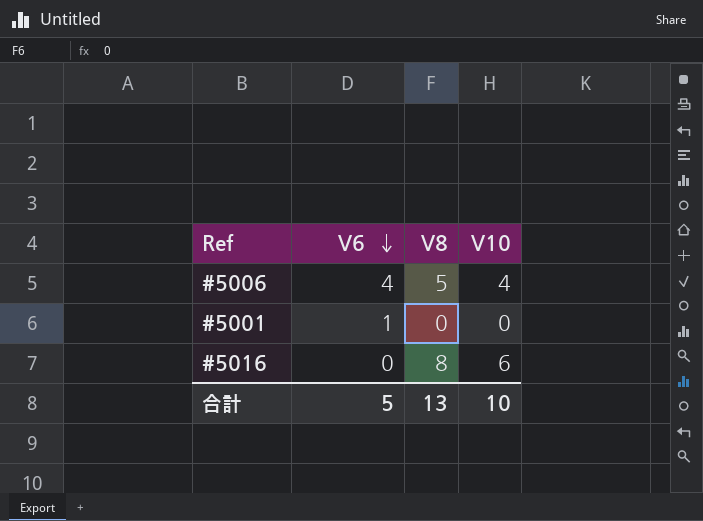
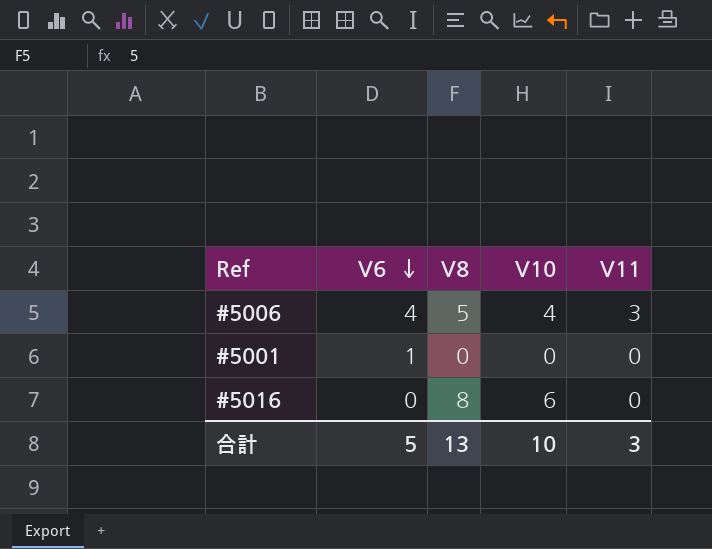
column V11 | position: none -> 5

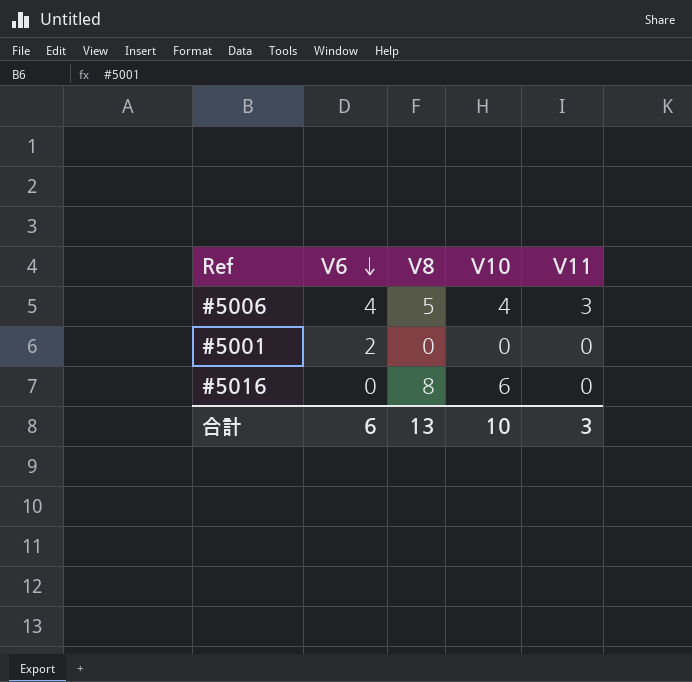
#5001 | V6: 1 -> 2
合計 | V6: 5 -> 6

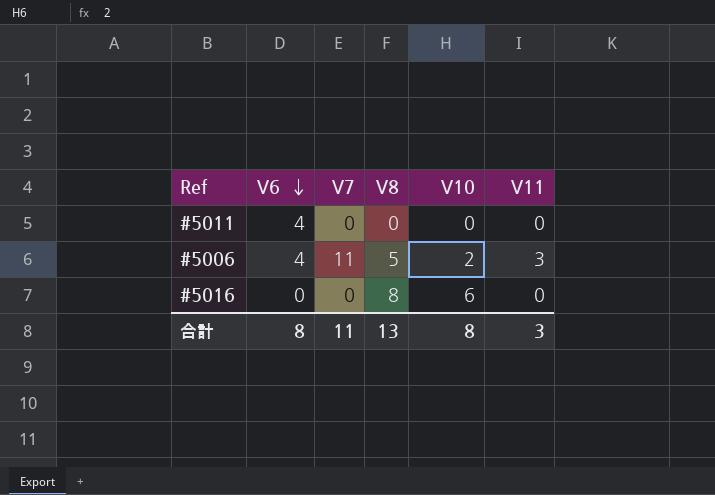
column V7 | position: none -> 3
row #5001: 2 | 0 | 0 | 0 -> none
row #5011: none -> 4 | 0 | 0 | 0 | 0
#5006 | V10: 4 -> 2
合計 | V6: 6 -> 8
合計 | V10: 10 -> 8

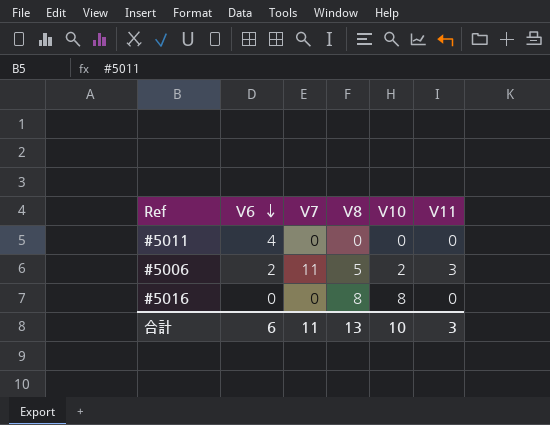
#5006 | V6: 4 -> 2
#5016 | V10: 6 -> 8
合計 | V6: 8 -> 6
合計 | V10: 8 -> 10

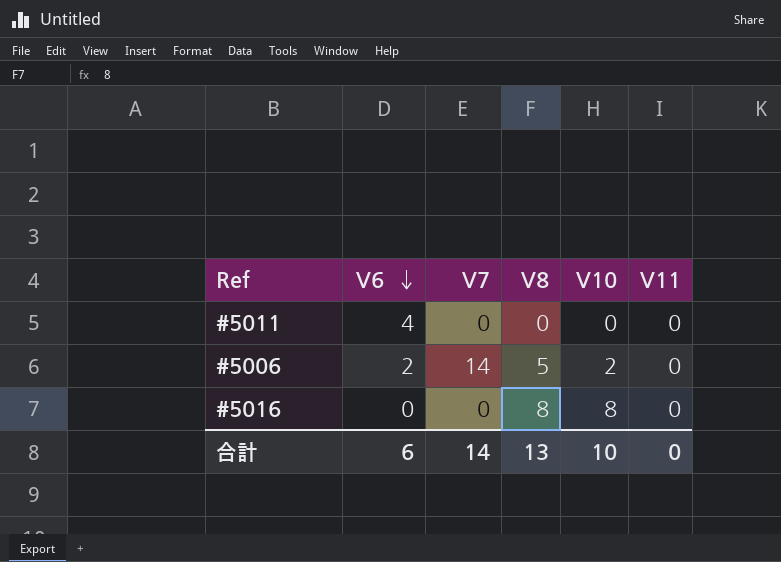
#5006 | V7: 11 -> 14
#5006 | V11: 3 -> 0
合計 | V7: 11 -> 14
合計 | V11: 3 -> 0

